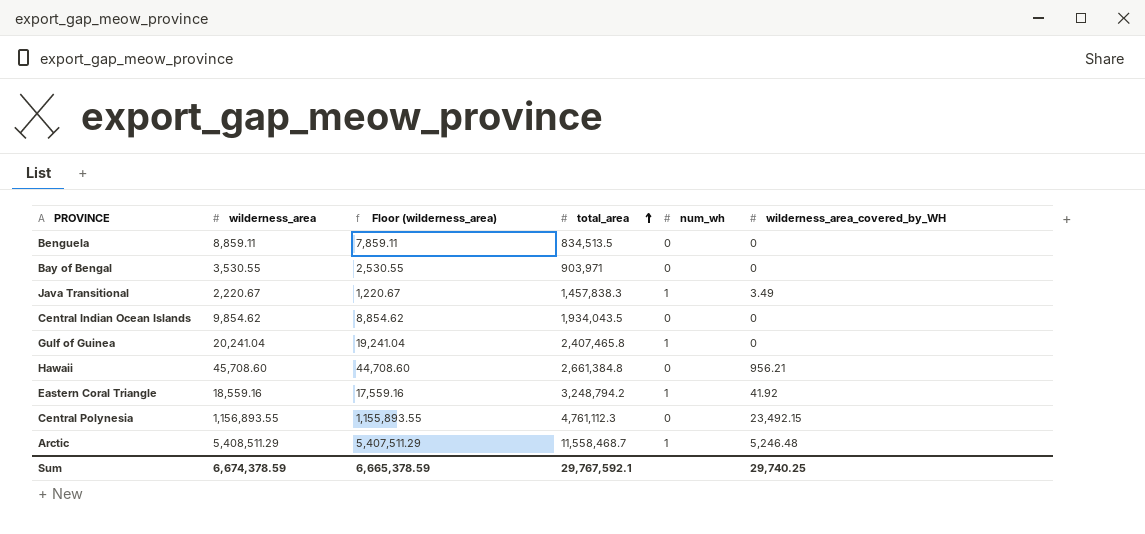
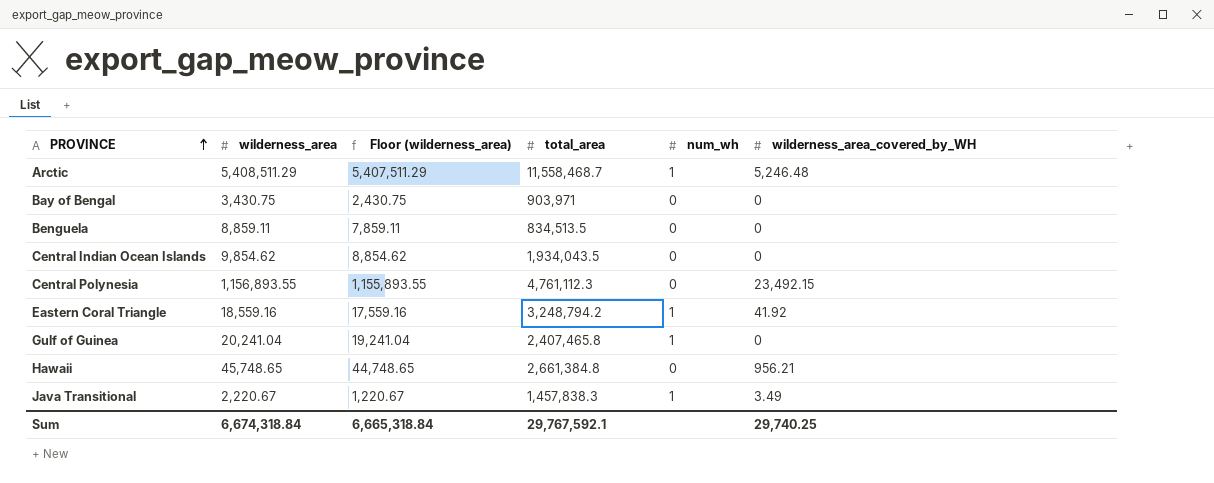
row order: total_area ascending -> PROVINCE ascending
Bay of Bengal | wilderness_area: 3,530.55 -> 3,430.75
Bay of Bengal | Floor (wilderness_area): 2,530.55 -> 2,430.75
Hawaii | wilderness_area: 45,708.60 -> 45,748.65
Hawaii | Floor (wilderness_area): 44,708.60 -> 44,748.65
Sum | wilderness_area: 6,674,378.59 -> 6,674,318.84
Sum | Floor (wilderness_area): 6,665,378.59 -> 6,665,318.84

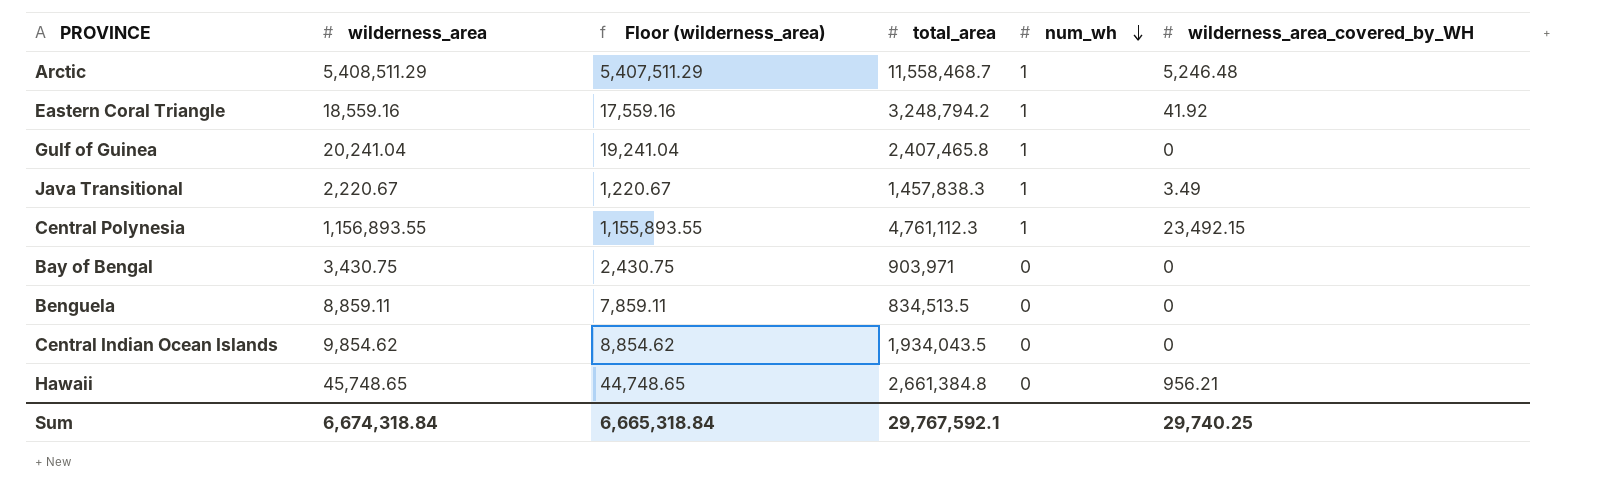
row order: PROVINCE ascending -> num_wh descending
Central Polynesia | num_wh: 0 -> 1

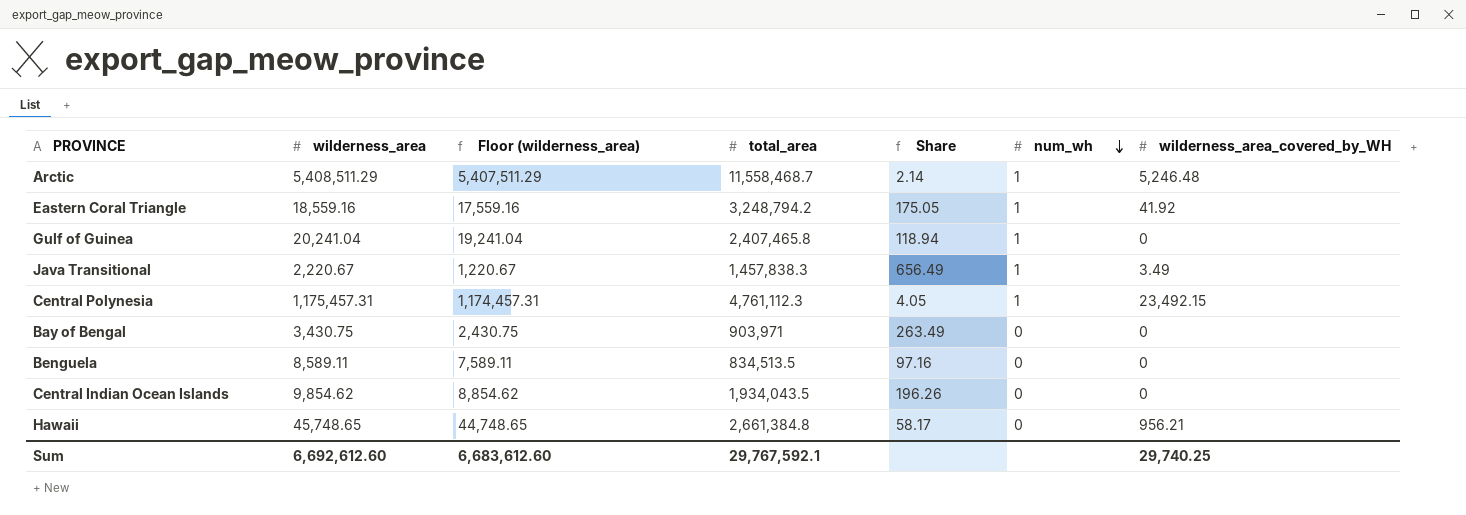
column Share | formula: none -> [total_area] / [wilderness_area]
Central Polynesia | wilderness_area: 1,156,893.55 -> 1,175,457.31
Central Polynesia | Floor (wilderness_area): 1,155,893.55 -> 1,174,457.31
Benguela | wilderness_area: 8,859.11 -> 8,589.11
Benguela | Floor (wilderness_area): 7,859.11 -> 7,589.11
Sum | wilderness_area: 6,674,318.84 -> 6,692,612.60
Sum | Floor (wilderness_area): 6,665,318.84 -> 6,683,612.60

